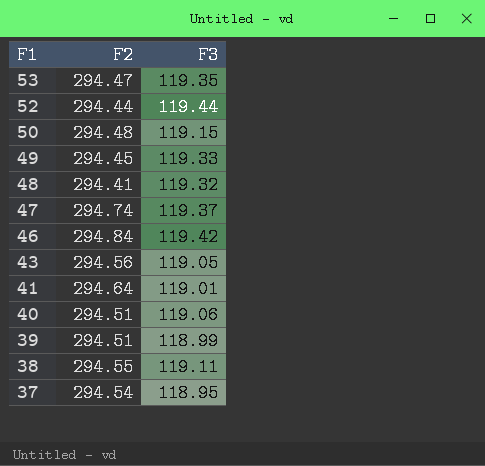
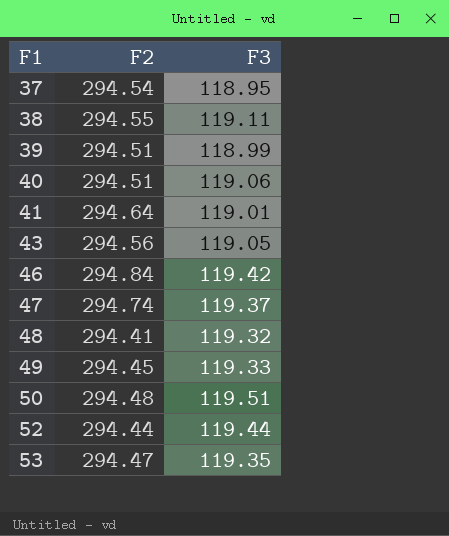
row order: F1 descending -> F1 ascending
50 | F3: 119.15 -> 119.51

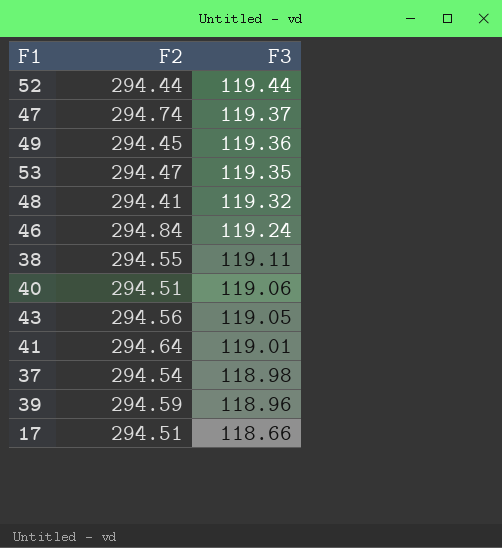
row order: F1 ascending -> F3 descending
row 50: 294.48 | 119.51 -> none
49 | F3: 119.33 -> 119.36
46 | F3: 119.42 -> 119.24
37 | F3: 118.95 -> 118.98
39 | F2: 294.51 -> 294.59
39 | F3: 118.99 -> 118.96
row 17: none -> 294.51 | 118.66

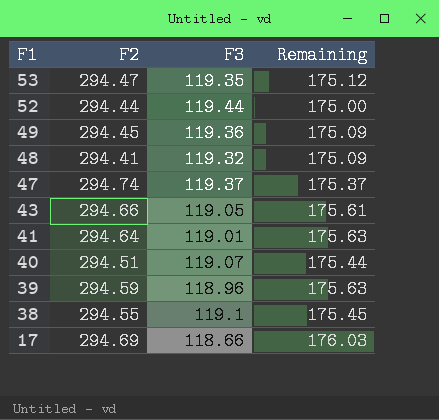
row order: F3 descending -> F1 descending
column Remaining | formula: none -> [F2] - [F3]
row 46: 294.84 | 119.24 -> none
row 37: 294.54 | 118.98 -> none
43 | F2: 294.56 -> 294.66
40 | F3: 119.06 -> 119.07
38 | F3: 119.11 -> 119.1
17 | F2: 294.51 -> 294.69

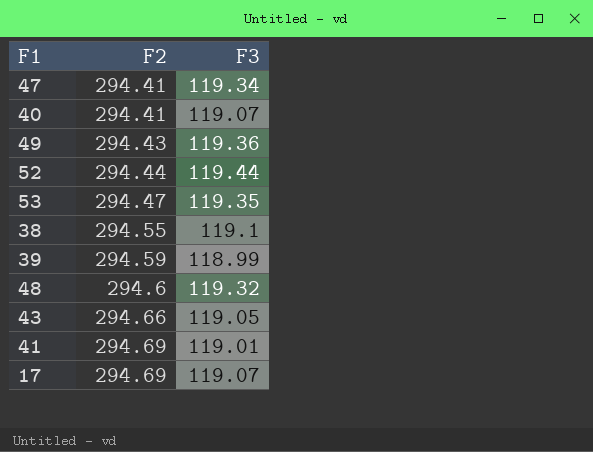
row order: F1 descending -> F2 ascending
column Remaining | formula: [F2] - [F3] -> none
47 | F2: 294.74 -> 294.41
47 | F3: 119.37 -> 119.34
40 | F2: 294.51 -> 294.41
49 | F2: 294.45 -> 294.43
39 | F3: 118.96 -> 118.99
48 | F2: 294.41 -> 294.6
41 | F2: 294.64 -> 294.69
17 | F3: 118.66 -> 119.07

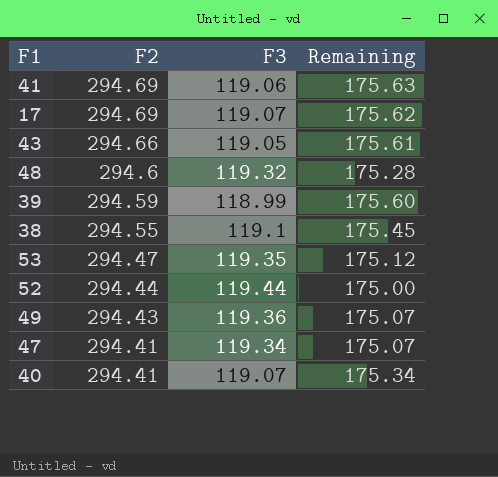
row order: F2 ascending -> F2 descending
column Remaining | formula: none -> [F2] - [F3]
41 | F3: 119.01 -> 119.06

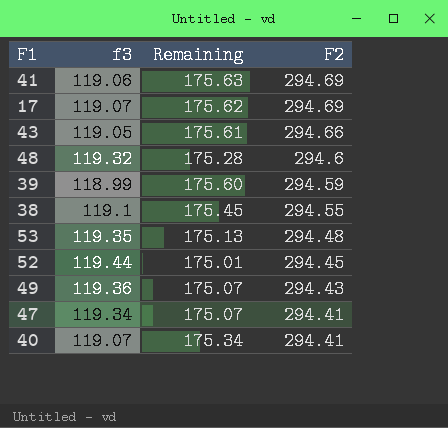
column name: F3 -> f3
column F2 | position: 2 -> 4
53 | Remaining: 175.12 -> 175.13
53 | F2: 294.47 -> 294.48
52 | Remaining: 175.00 -> 175.01
52 | F2: 294.44 -> 294.45

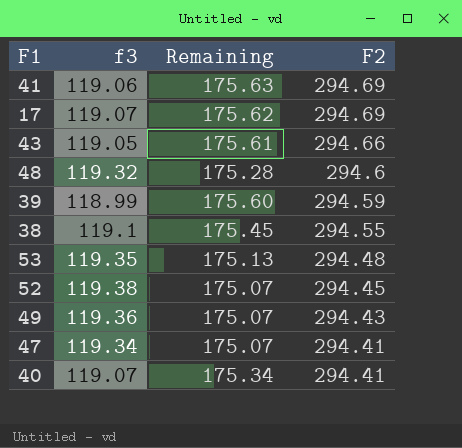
52 | f3: 119.44 -> 119.38
52 | Remaining: 175.01 -> 175.07

